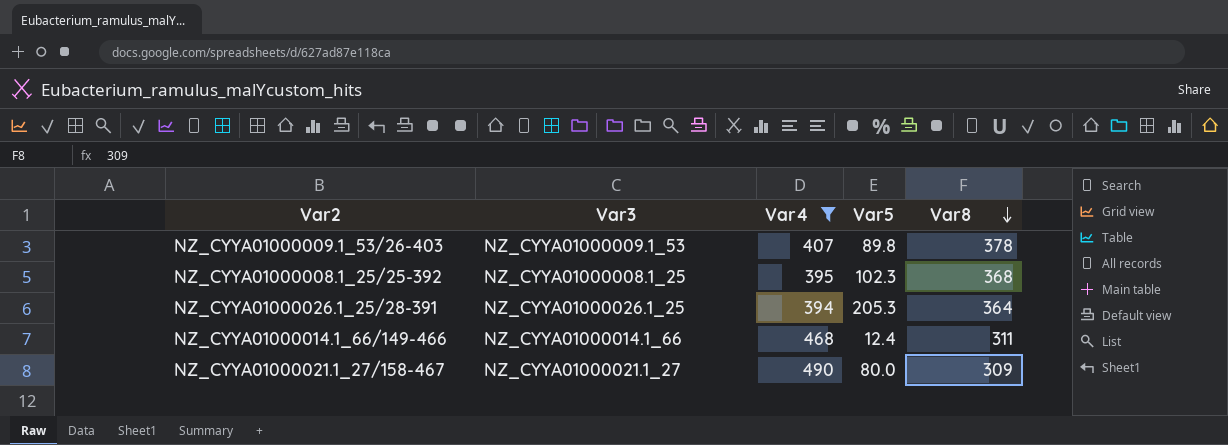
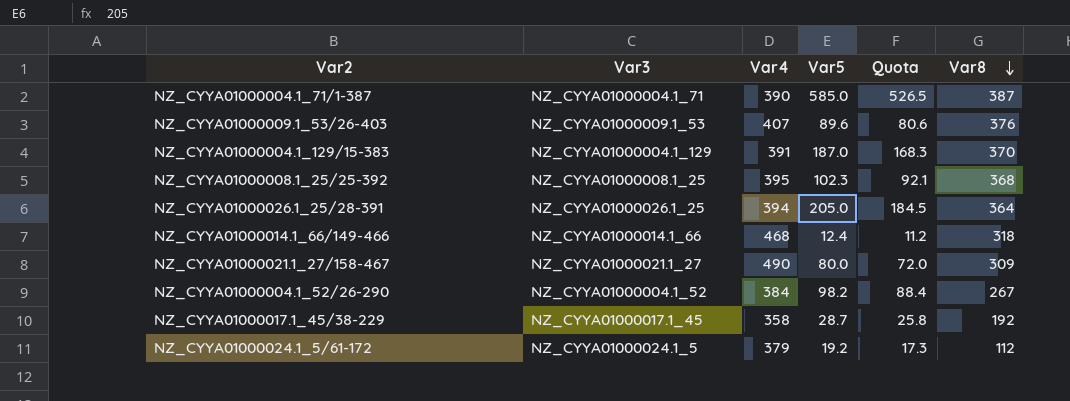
filter: Var4 >= 394 -> none
column Quota | formula: none -> [Var5] * 0.9
NZ_CYYA01000009.1_53/26-403 | Var5: 89.8 -> 89.6
NZ_CYYA01000009.1_53/26-403 | Var8: 378 -> 376
NZ_CYYA01000026.1_25/28-391 | Var5: 205.3 -> 205.0
NZ_CYYA01000014.1_66/149-466 | Var8: 311 -> 318

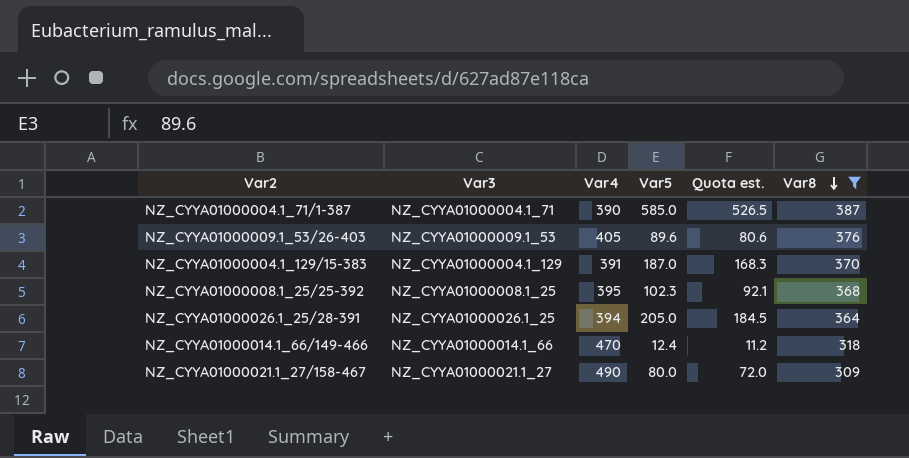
filter: none -> Var8 >= 309
column name: Quota -> Quota est.
NZ_CYYA01000009.1_53/26-403 | Var4: 407 -> 405
NZ_CYYA01000014.1_66/149-466 | Var4: 468 -> 470

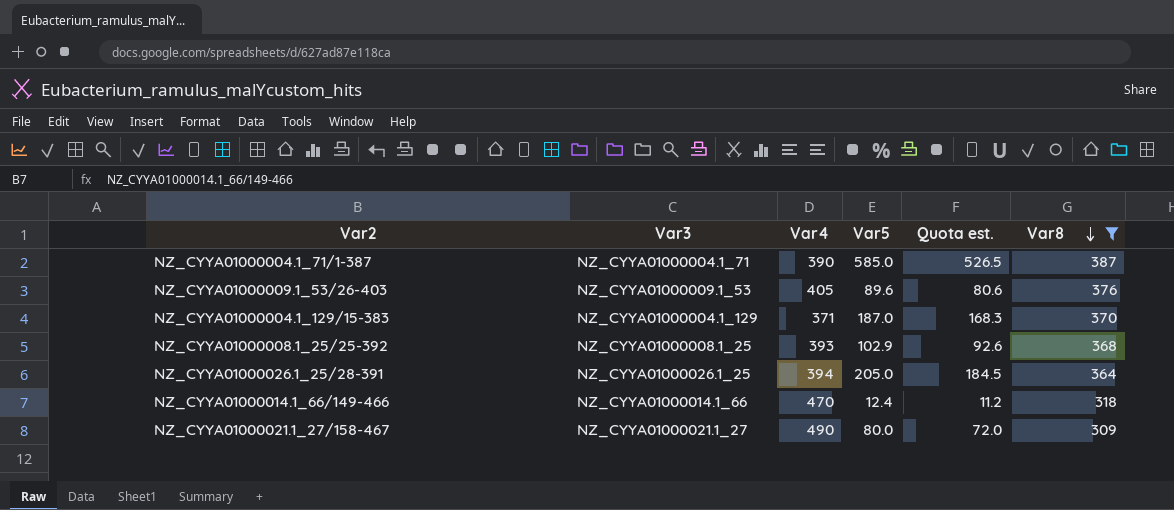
NZ_CYYA01000004.1_129/15-383 | Var4: 391 -> 371
NZ_CYYA01000008.1_25/25-392 | Var4: 395 -> 393
NZ_CYYA01000008.1_25/25-392 | Var5: 102.3 -> 102.9
NZ_CYYA01000008.1_25/25-392 | Quota est.: 92.1 -> 92.6

